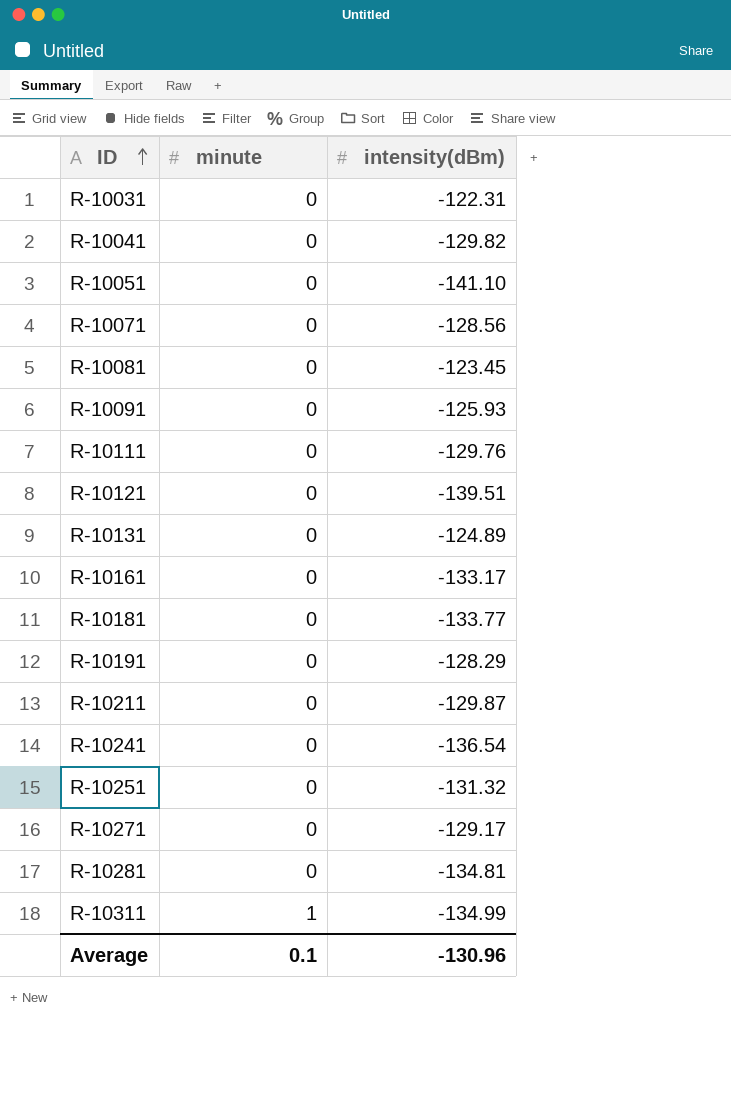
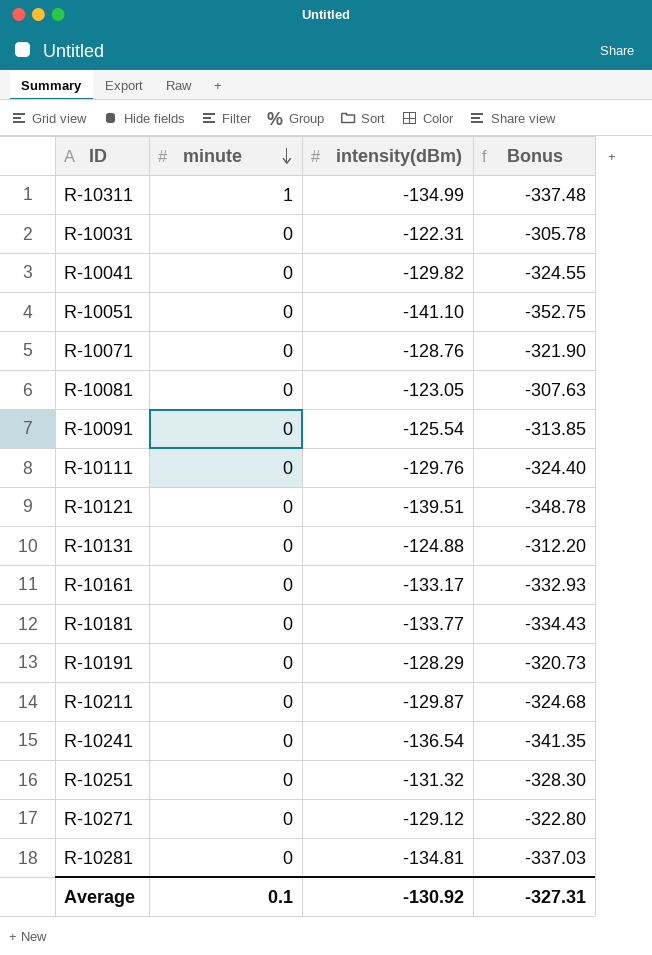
row order: ID ascending -> minute descending
column Bonus | formula: none -> [intensity(dBm)] * 2.5
R-10071 | intensity(dBm): -128.56 -> -128.76
R-10081 | intensity(dBm): -123.45 -> -123.05
R-10091 | intensity(dBm): -125.93 -> -125.54
R-10131 | intensity(dBm): -124.89 -> -124.88
R-10271 | intensity(dBm): -129.17 -> -129.12
Average | intensity(dBm): -130.96 -> -130.92

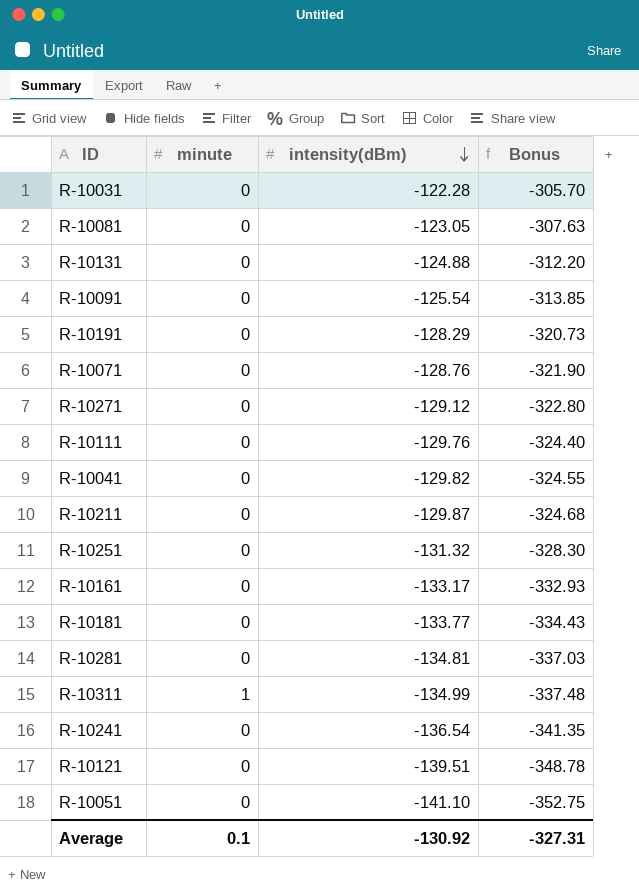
row order: minute descending -> intensity(dBm) descending
R-10031 | intensity(dBm): -122.31 -> -122.28
R-10031 | Bonus: -305.78 -> -305.70

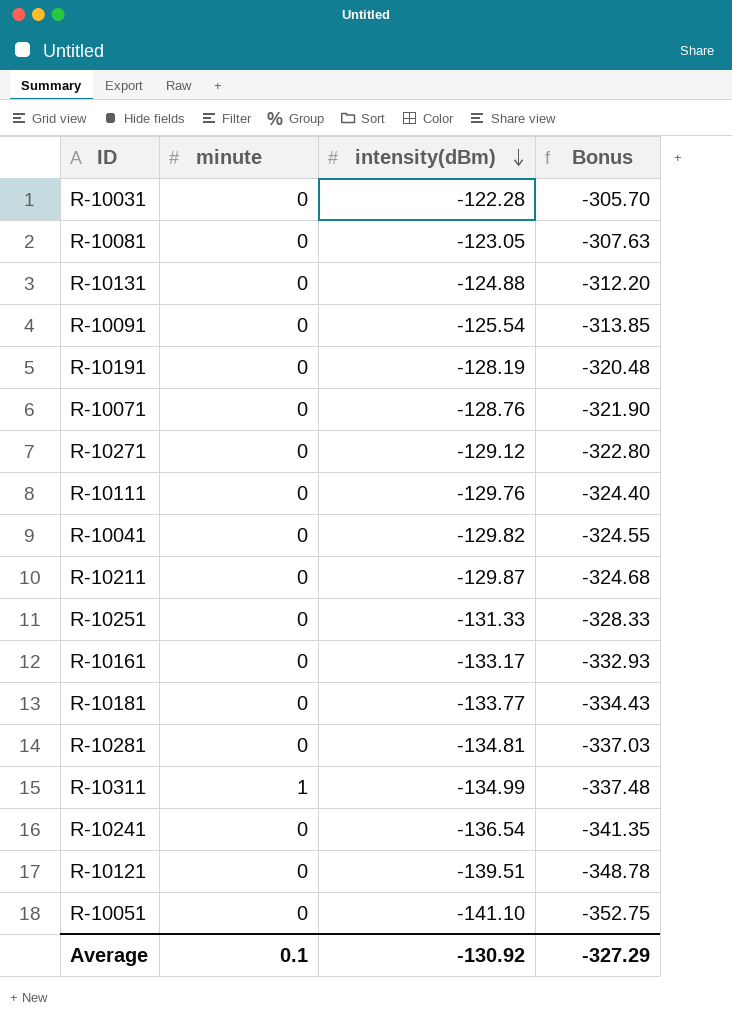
R-10191 | intensity(dBm): -128.29 -> -128.19
R-10191 | Bonus: -320.73 -> -320.48
R-10251 | intensity(dBm): -131.32 -> -131.33
R-10251 | Bonus: -328.30 -> -328.33
Average | Bonus: -327.31 -> -327.29

